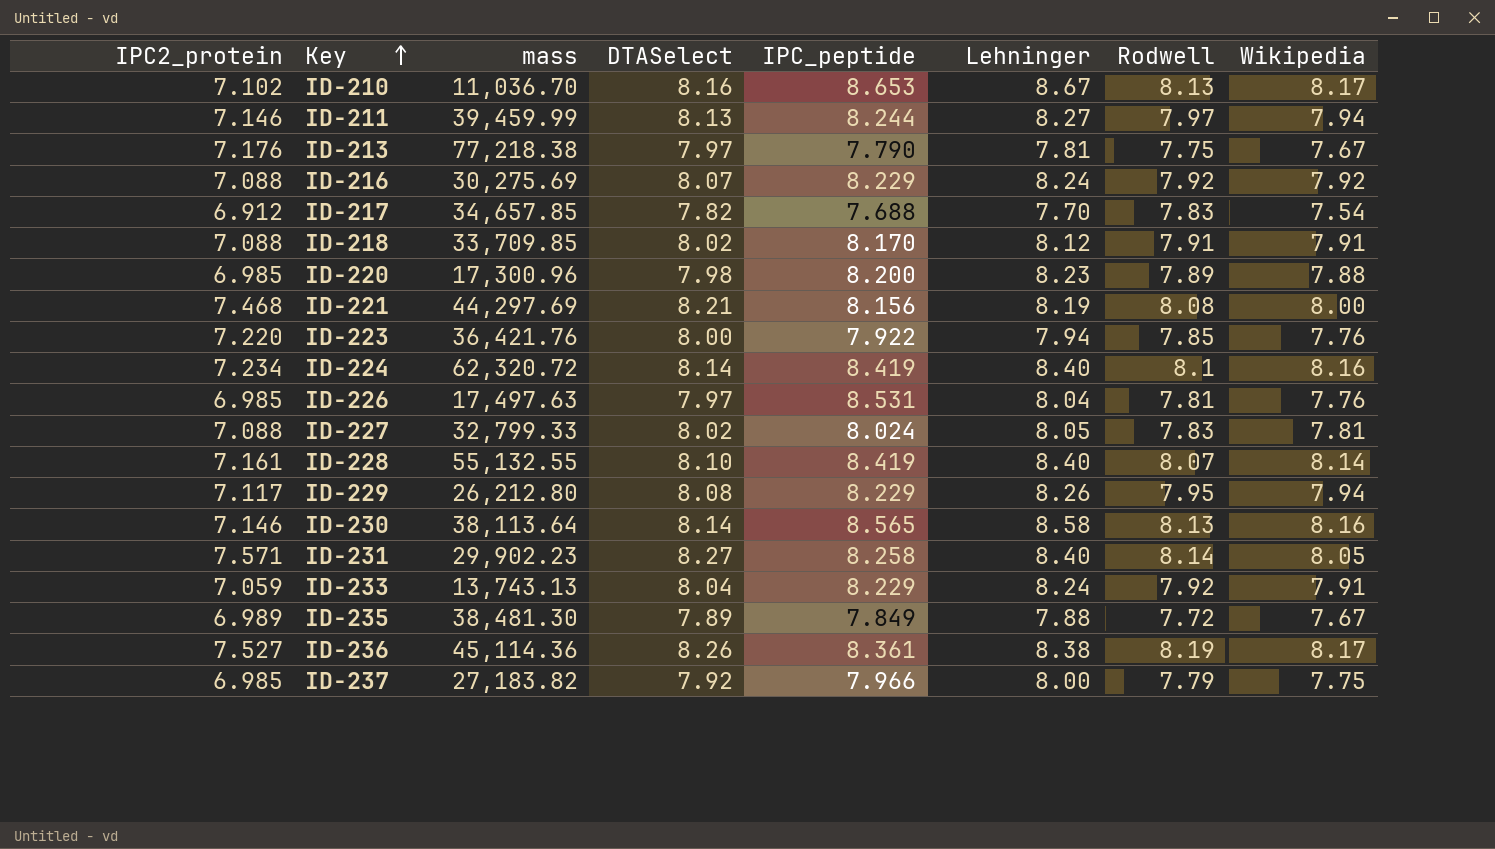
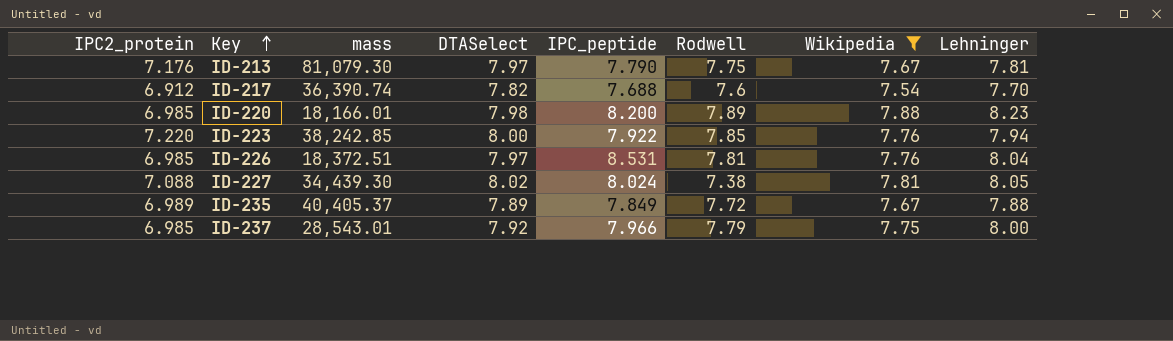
filter: none -> Wikipedia <= 7.88
column Lehninger | position: 6 -> 8
ID-213 | mass: 77,218.38 -> 81,079.30
ID-217 | mass: 34,657.85 -> 36,390.74
ID-217 | Rodwell: 7.83 -> 7.6
ID-220 | mass: 17,300.96 -> 18,166.01
ID-223 | mass: 36,421.76 -> 38,242.85
ID-226 | mass: 17,497.63 -> 18,372.51
ID-227 | mass: 32,799.33 -> 34,439.30
ID-227 | Rodwell: 7.83 -> 7.38
ID-235 | mass: 38,481.30 -> 40,405.37
ID-237 | mass: 27,183.82 -> 28,543.01

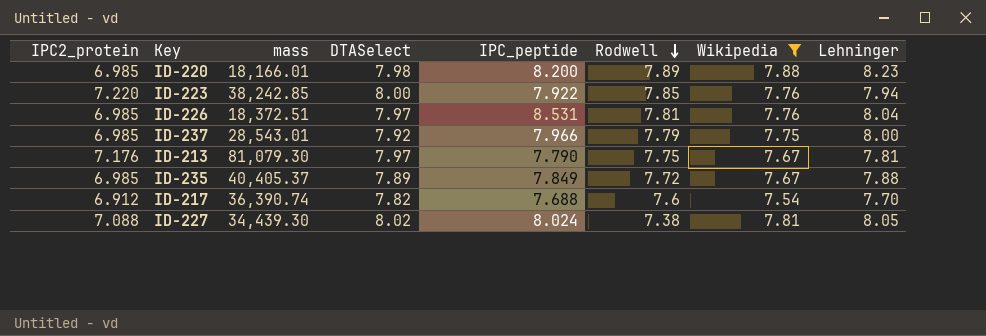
row order: Key ascending -> Rodwell descending
ID-235 | IPC2_protein: 6.989 -> 6.985

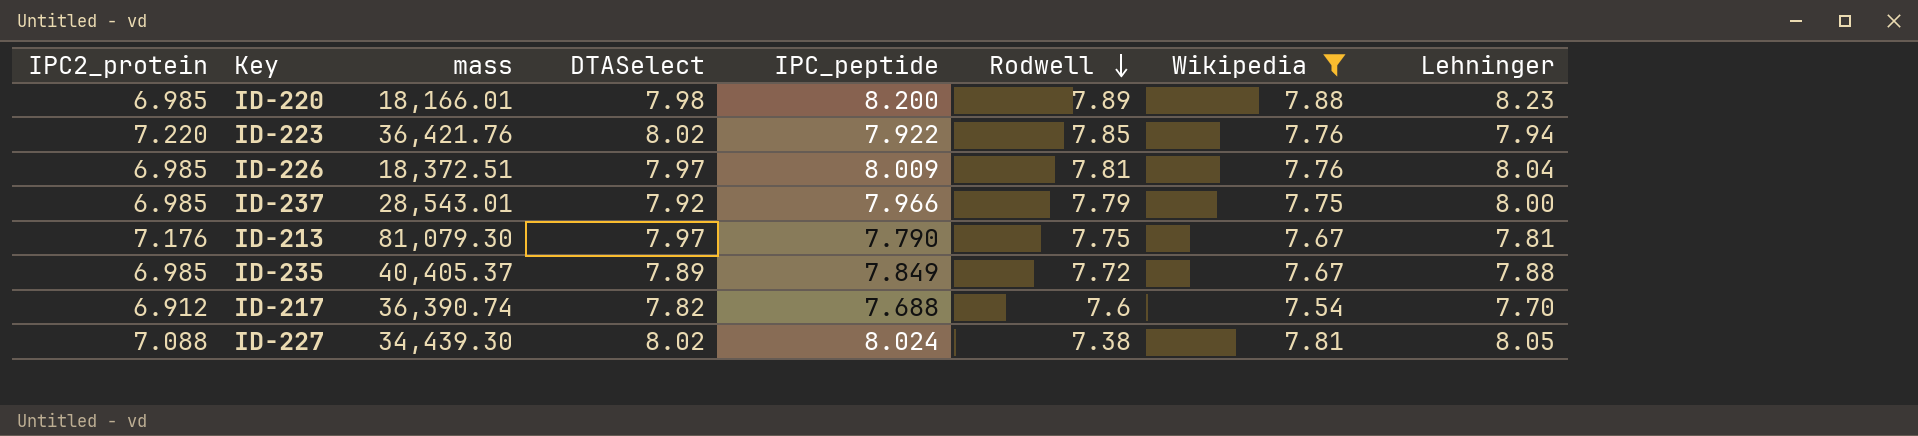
ID-223 | mass: 38,242.85 -> 36,421.76
ID-223 | DTASelect: 8.00 -> 8.02
ID-226 | IPC_peptide: 8.531 -> 8.009

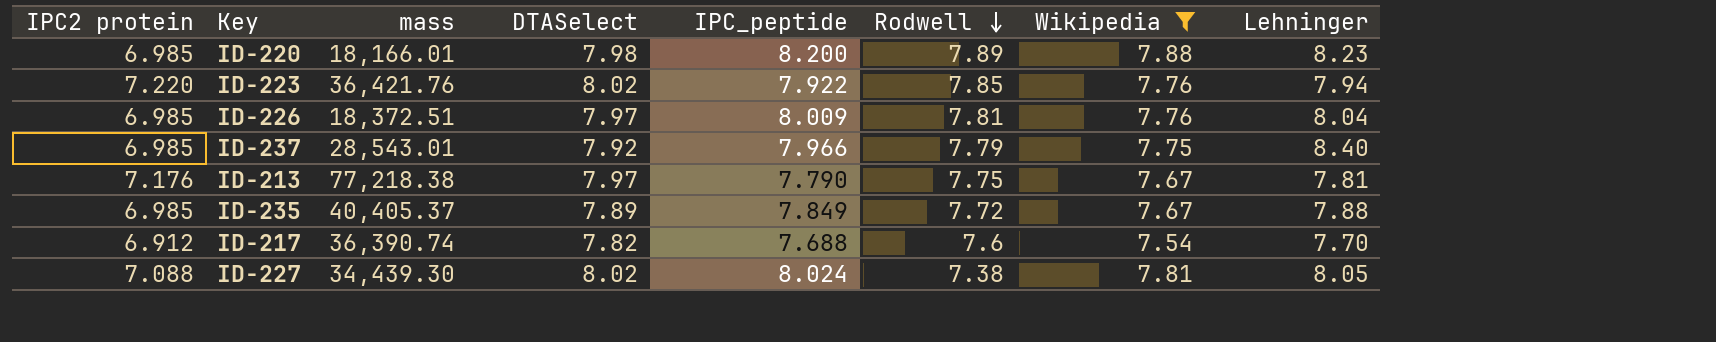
column name: IPC2_protein -> IPC2 protein
ID-237 | Lehninger: 8.00 -> 8.40
ID-213 | mass: 81,079.30 -> 77,218.38

